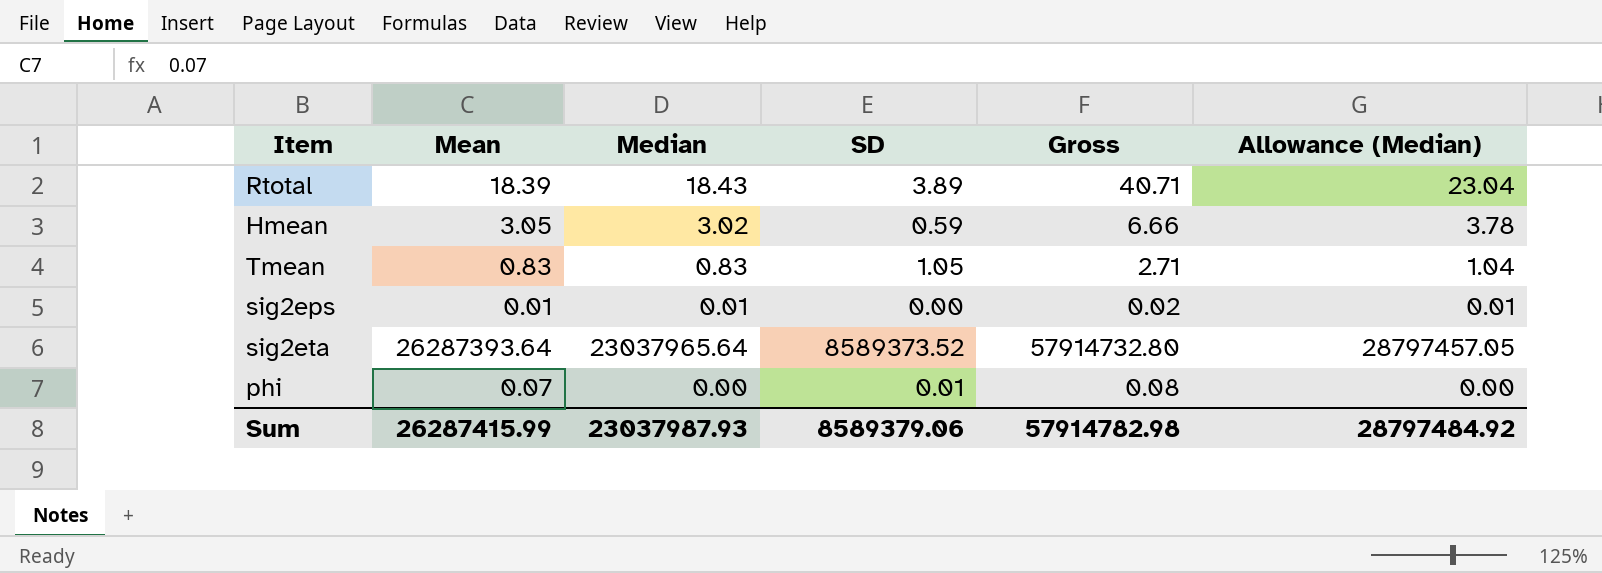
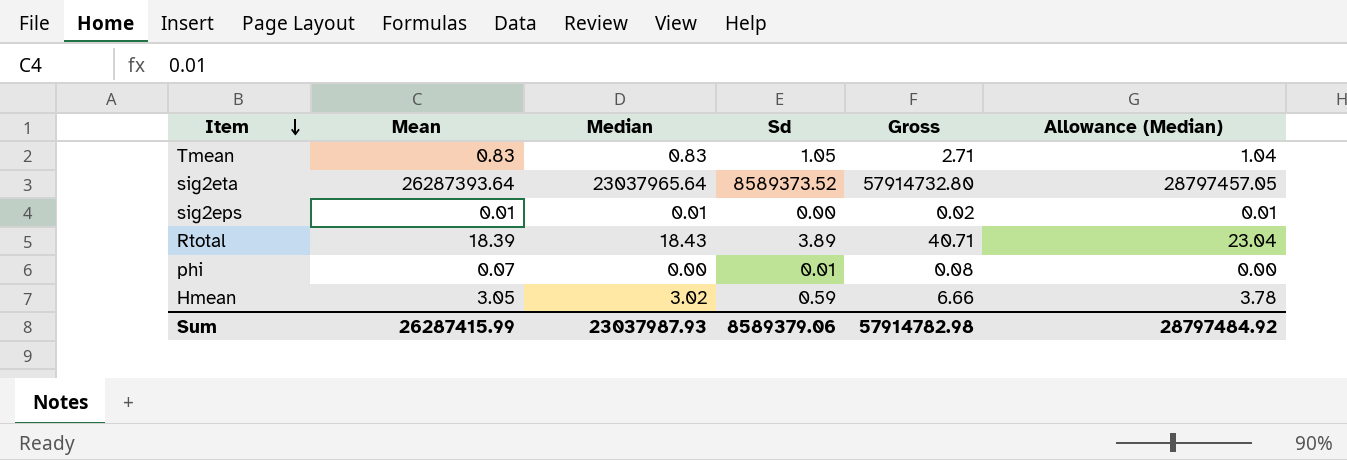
row order: none -> Item descending
column name: SD -> Sd

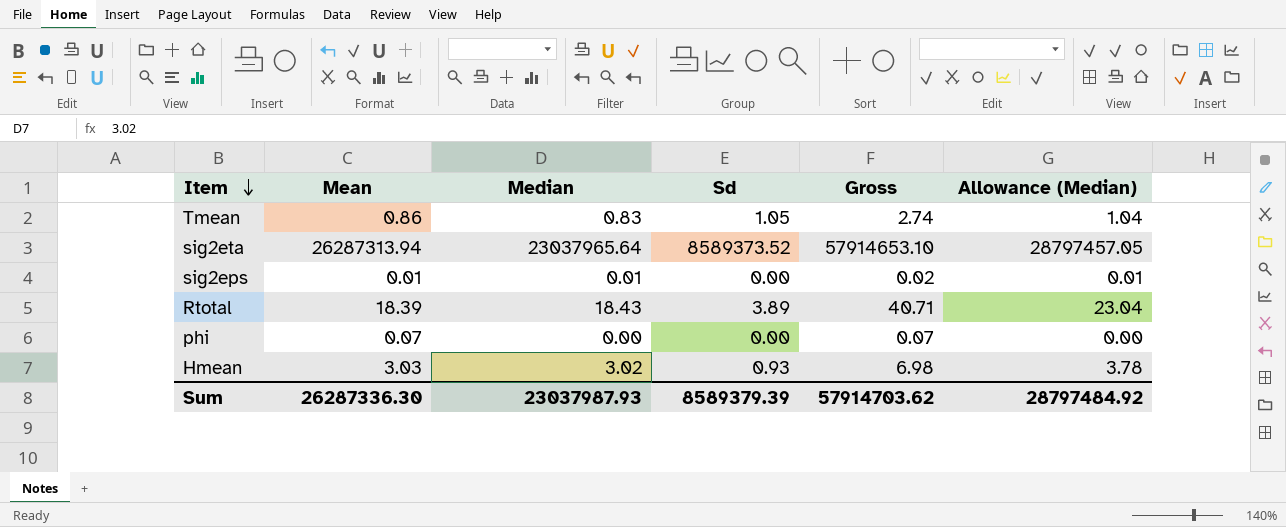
Tmean | Mean: 0.83 -> 0.86
Tmean | Gross: 2.71 -> 2.74
sig2eta | Mean: 26287393.64 -> 26287313.94
sig2eta | Gross: 57914732.80 -> 57914653.10
phi | Sd: 0.01 -> 0.00
phi | Gross: 0.08 -> 0.07
Hmean | Mean: 3.05 -> 3.03
Hmean | Sd: 0.59 -> 0.93
Hmean | Gross: 6.66 -> 6.98
Sum | Mean: 26287415.99 -> 26287336.30
Sum | Sd: 8589379.06 -> 8589379.39
Sum | Gross: 57914782.98 -> 57914703.62

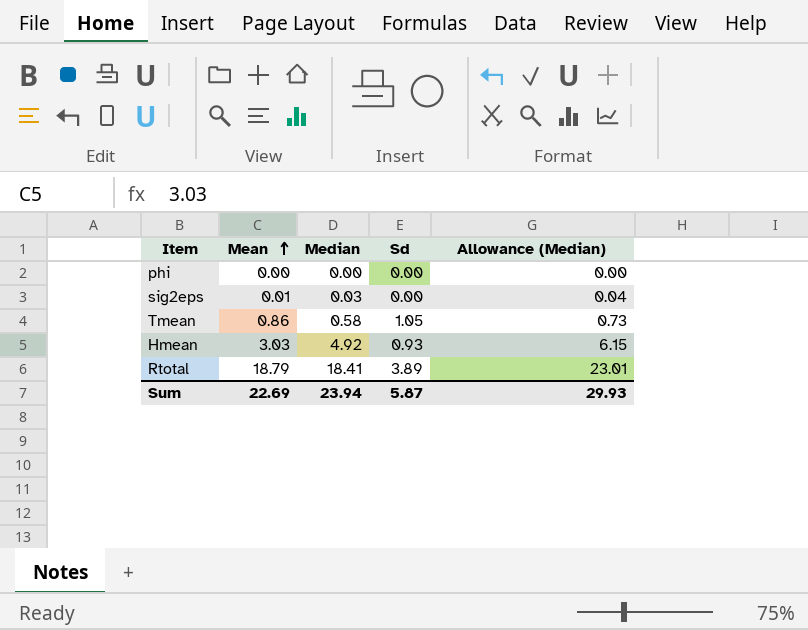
row order: Item descending -> Mean ascending
column Gross | formula: [Mean] + [Median] + [Sd] -> none
row sig2eta: 26287313.94 | 23037965.64 | 8589373.52 | 57914653.10 | 28797457.05 -> none
phi | Mean: 0.07 -> 0.00
sig2eps | Median: 0.01 -> 0.03
sig2eps | Allowance (Median): 0.01 -> 0.04
Tmean | Median: 0.83 -> 0.58
Tmean | Allowance (Median): 1.04 -> 0.73
Hmean | Median: 3.02 -> 4.92
Hmean | Allowance (Median): 3.78 -> 6.15
Rtotal | Mean: 18.39 -> 18.79
Rtotal | Median: 18.43 -> 18.41
Rtotal | Allowance (Median): 23.04 -> 23.01
Sum | Mean: 26287336.30 -> 22.69
Sum | Median: 23037987.93 -> 23.94
Sum | Sd: 8589379.39 -> 5.87
Sum | Allowance (Median): 28797484.92 -> 29.93

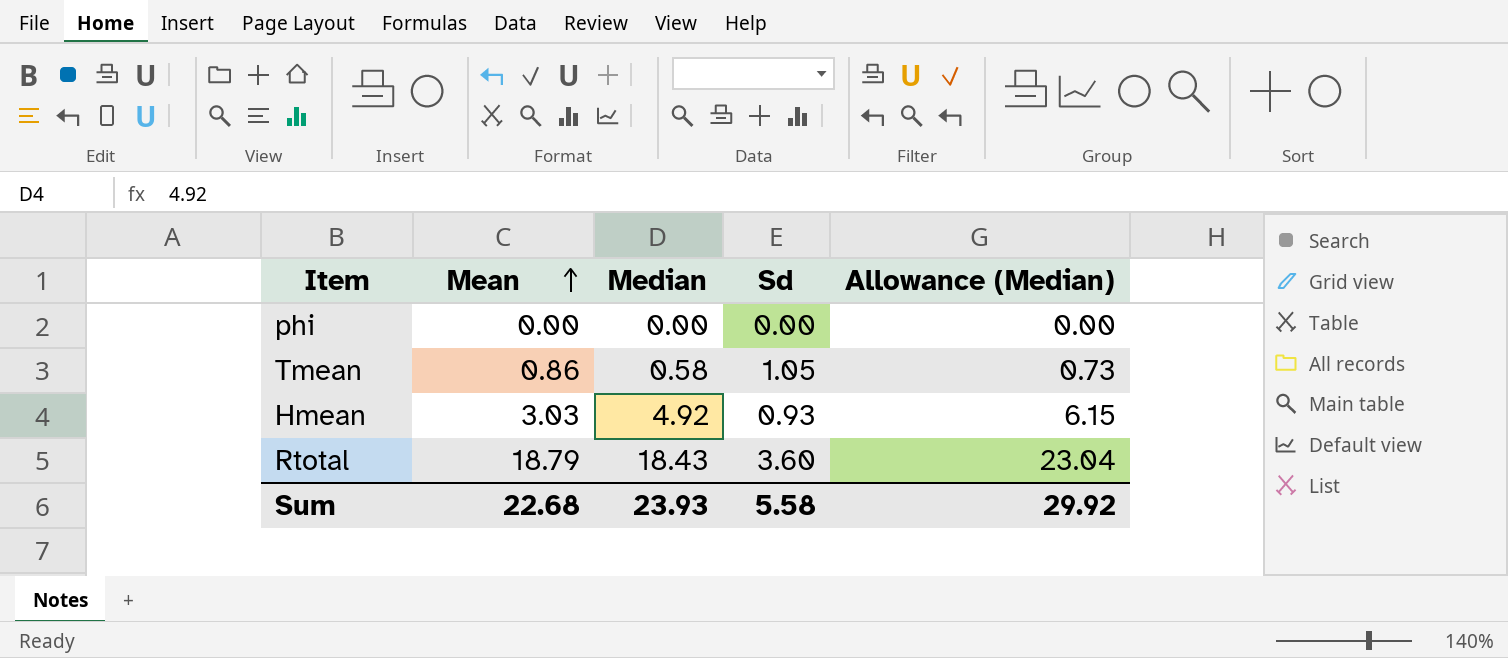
row sig2eps: 0.01 | 0.03 | 0.00 | 0.04 -> none
Rtotal | Median: 18.41 -> 18.43
Rtotal | Sd: 3.89 -> 3.60
Rtotal | Allowance (Median): 23.01 -> 23.04
Sum | Mean: 22.69 -> 22.68
Sum | Median: 23.94 -> 23.93
Sum | Sd: 5.87 -> 5.58
Sum | Allowance (Median): 29.93 -> 29.92

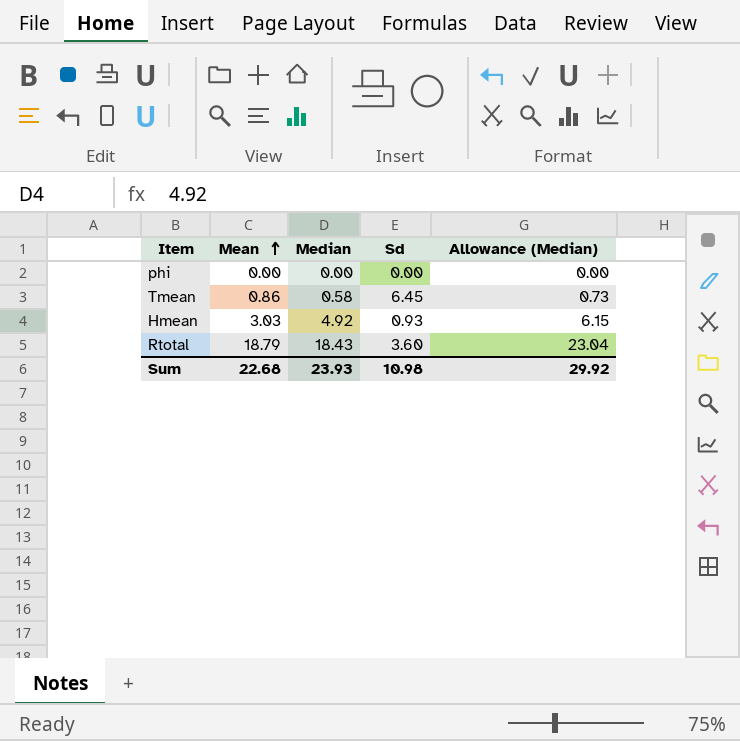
Tmean | Sd: 1.05 -> 6.45
Sum | Sd: 5.58 -> 10.98

